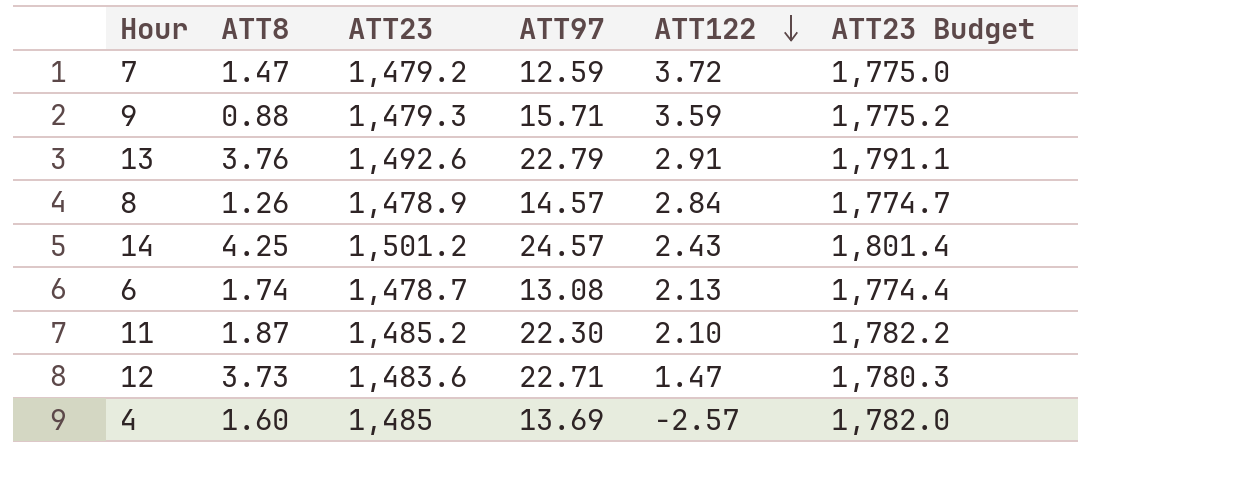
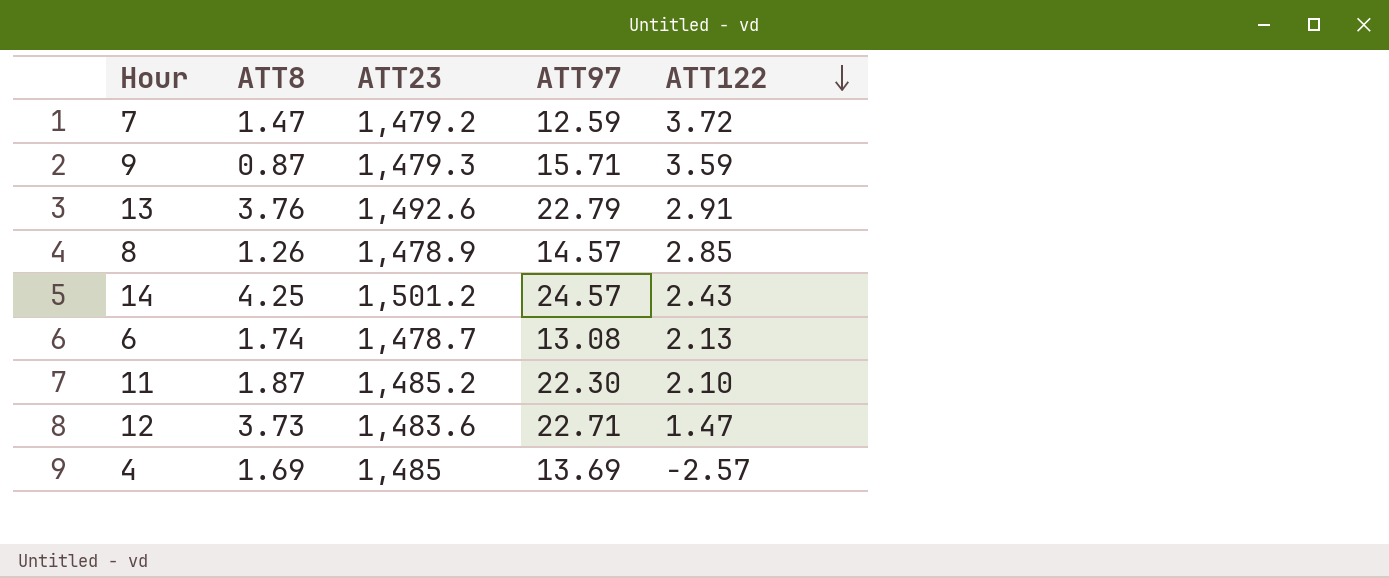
column ATT23 Budget | formula: [ATT23] * 1.2 -> none
9 | ATT8: 0.88 -> 0.87
8 | ATT122: 2.84 -> 2.85
4 | ATT8: 1.60 -> 1.69

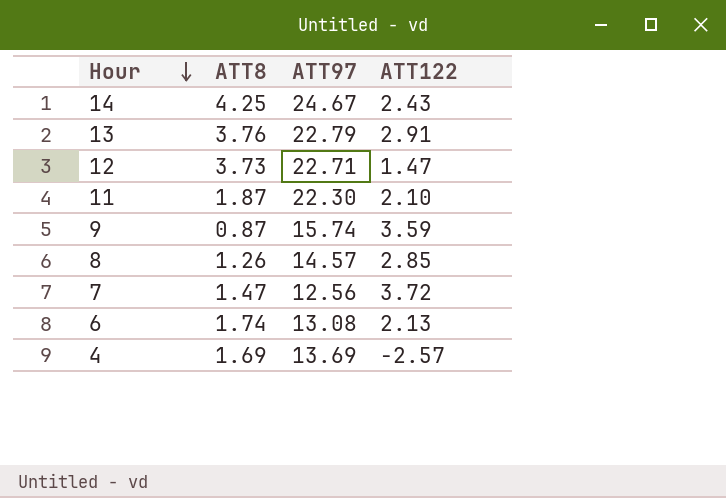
row order: ATT122 descending -> Hour descending
column ATT23 | position: 3 -> none
14 | ATT97: 24.57 -> 24.67
9 | ATT97: 15.71 -> 15.74
7 | ATT97: 12.59 -> 12.56

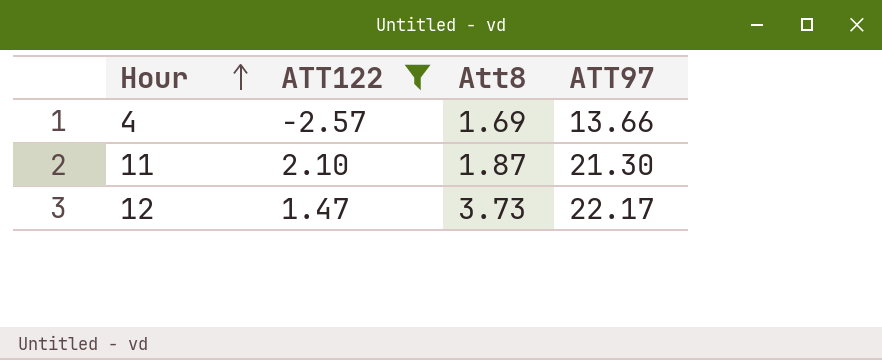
filter: none -> ATT122 <= 2.10
row order: Hour descending -> Hour ascending
column ATT122 | position: 4 -> 2
column name: ATT8 -> Att8
4 | ATT97: 13.69 -> 13.66
11 | ATT97: 22.30 -> 21.30
12 | ATT97: 22.71 -> 22.17

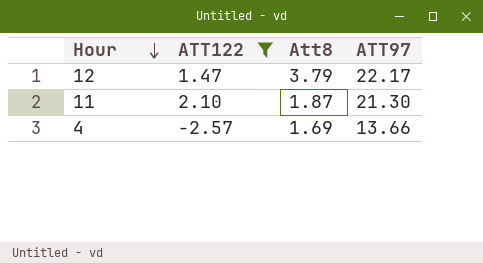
row order: Hour ascending -> Hour descending
12 | Att8: 3.73 -> 3.79

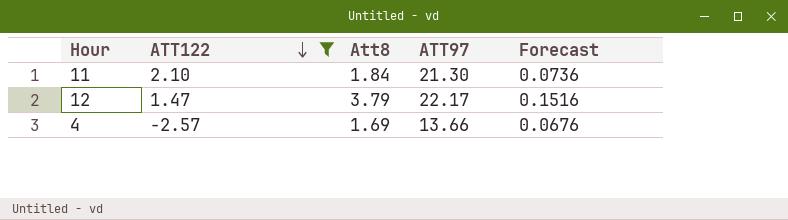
row order: Hour descending -> ATT122 descending
column Forecast | formula: none -> [Att8] * 0.04
11 | Att8: 1.87 -> 1.84

